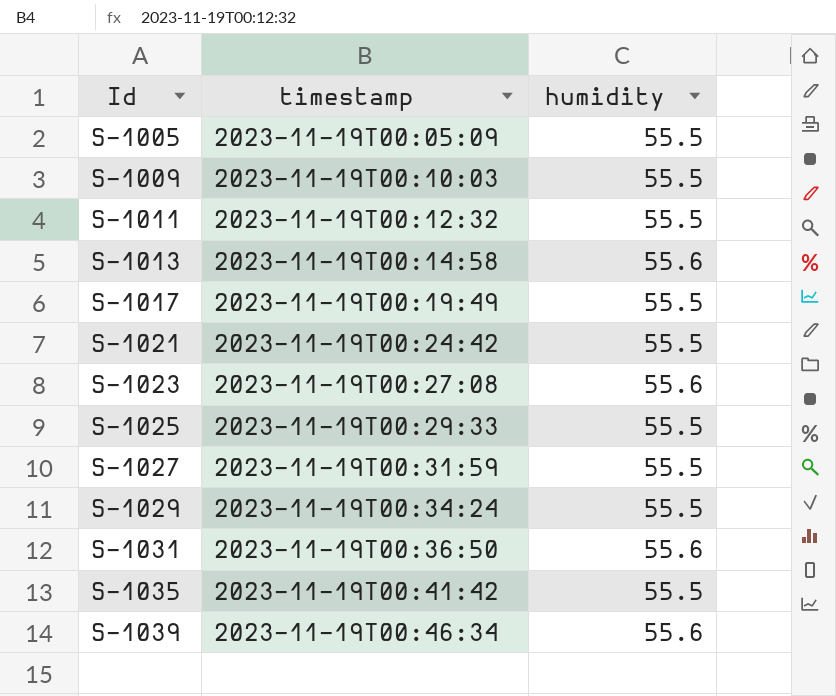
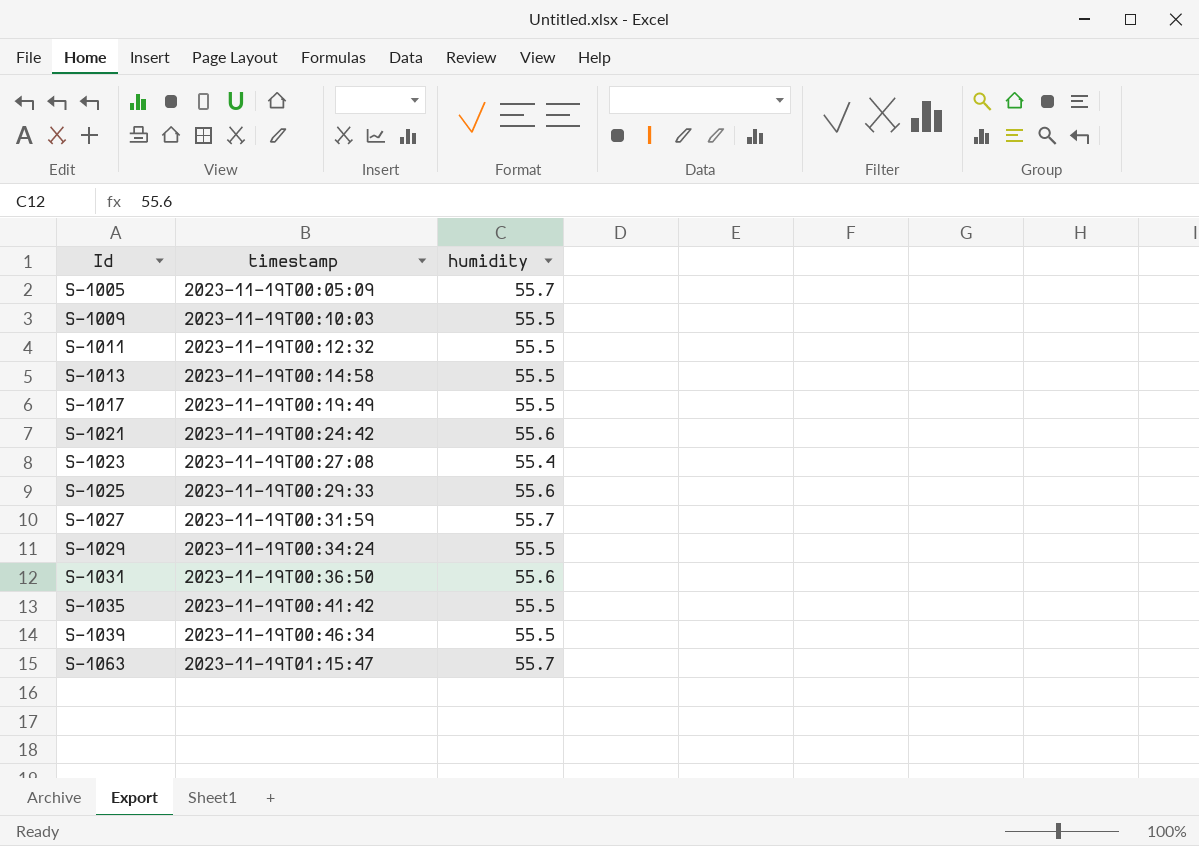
S-1005 | humidity: 55.5 -> 55.7
S-1013 | humidity: 55.6 -> 55.5
S-1021 | humidity: 55.5 -> 55.6
S-1023 | humidity: 55.6 -> 55.4
S-1025 | humidity: 55.5 -> 55.6
S-1027 | humidity: 55.5 -> 55.7
S-1039 | humidity: 55.6 -> 55.5
row S-1063: none -> 2023-11-19T01:15:47 | 55.7

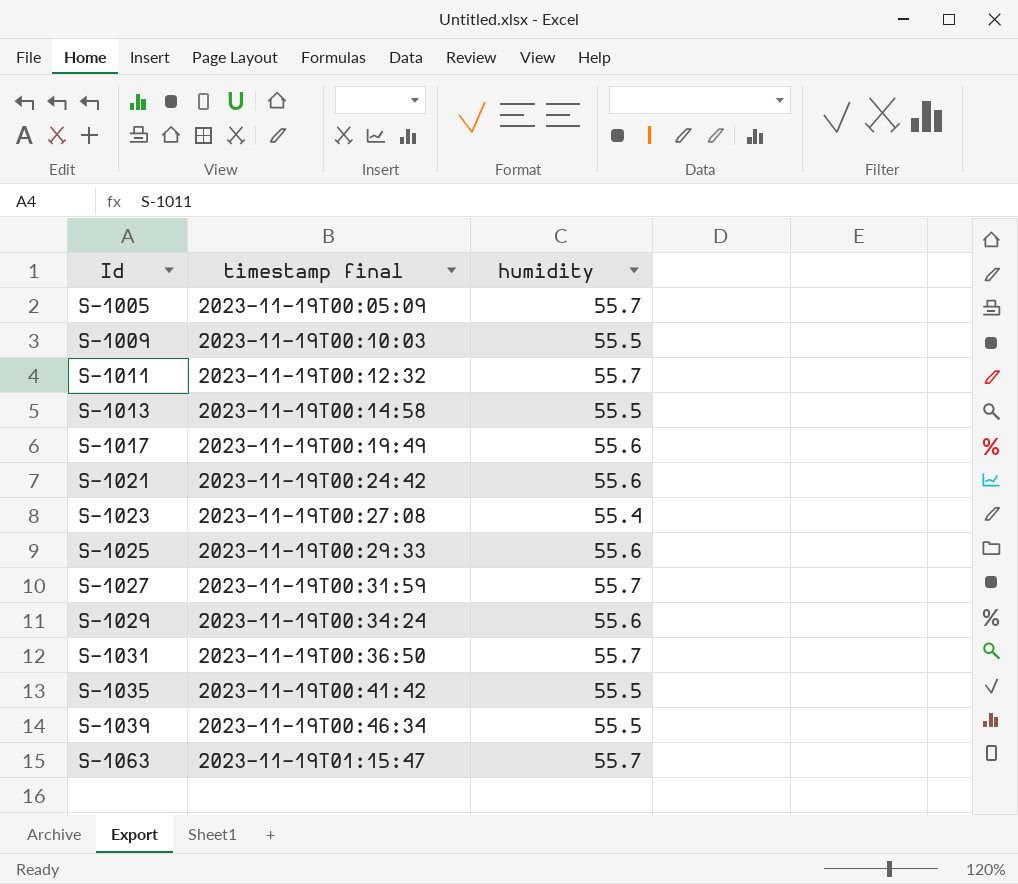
column name: timestamp -> timestamp final
S-1011 | humidity: 55.5 -> 55.7
S-1017 | humidity: 55.5 -> 55.6
S-1029 | humidity: 55.5 -> 55.6
S-1031 | humidity: 55.6 -> 55.7

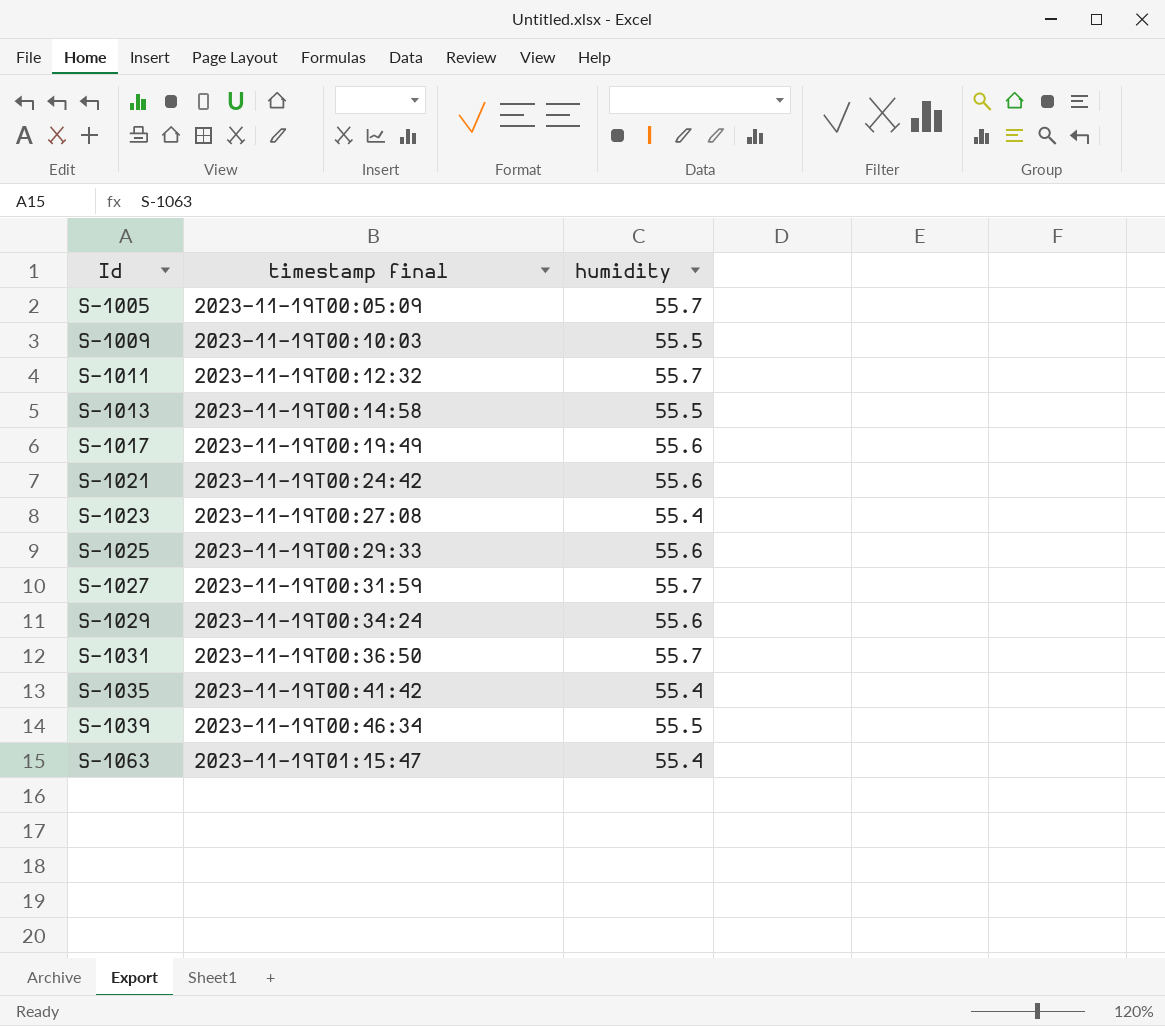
S-1035 | humidity: 55.5 -> 55.4
S-1063 | humidity: 55.7 -> 55.4

